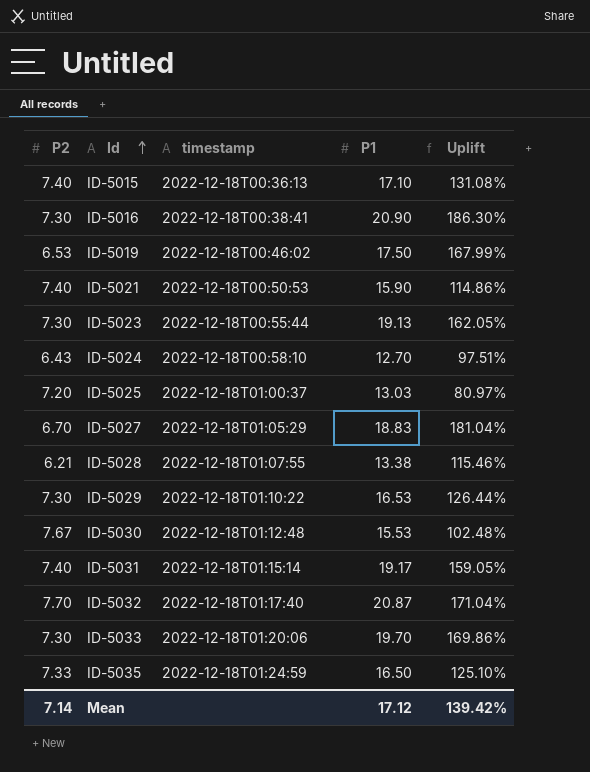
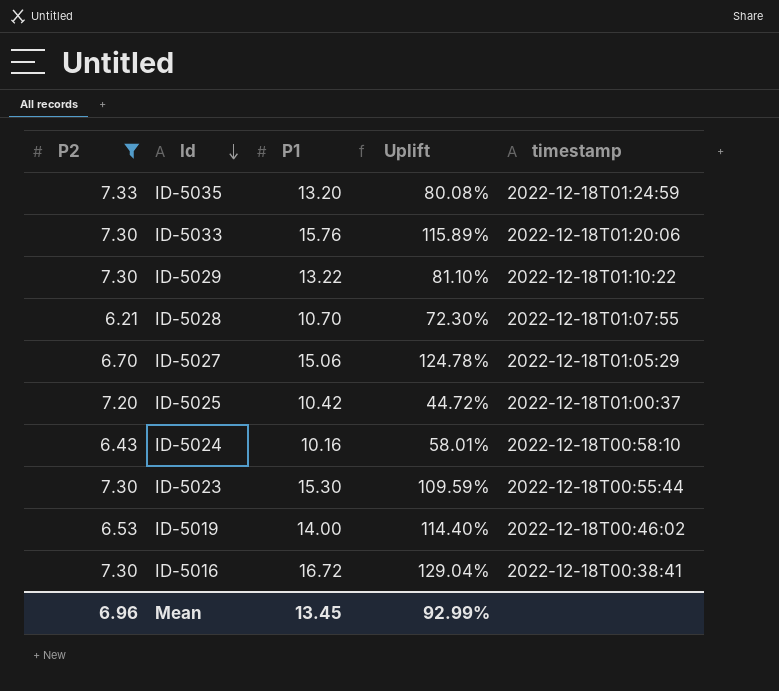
filter: none -> P2 <= 7.33
row order: Id ascending -> Id descending
column timestamp | position: 3 -> 5
ID-5035 | P1: 16.50 -> 13.20
ID-5035 | Uplift: 125.10% -> 80.08%
ID-5033 | P1: 19.70 -> 15.76
ID-5033 | Uplift: 169.86% -> 115.89%
ID-5029 | P1: 16.53 -> 13.22
ID-5029 | Uplift: 126.44% -> 81.10%
ID-5028 | P1: 13.38 -> 10.70
ID-5028 | Uplift: 115.46% -> 72.30%
ID-5027 | P1: 18.83 -> 15.06
ID-5027 | Uplift: 181.04% -> 124.78%
ID-5025 | P1: 13.03 -> 10.42
ID-5025 | Uplift: 80.97% -> 44.72%
ID-5024 | P1: 12.70 -> 10.16
ID-5024 | Uplift: 97.51% -> 58.01%
ID-5023 | P1: 19.13 -> 15.30
ID-5023 | Uplift: 162.05% -> 109.59%
ID-5019 | P1: 17.50 -> 14.00
ID-5019 | Uplift: 167.99% -> 114.40%
ID-5016 | P1: 20.90 -> 16.72
ID-5016 | Uplift: 186.30% -> 129.04%
Mean | P2: 7.14 -> 6.96
Mean | P1: 17.12 -> 13.45
Mean | Uplift: 139.42% -> 92.99%

